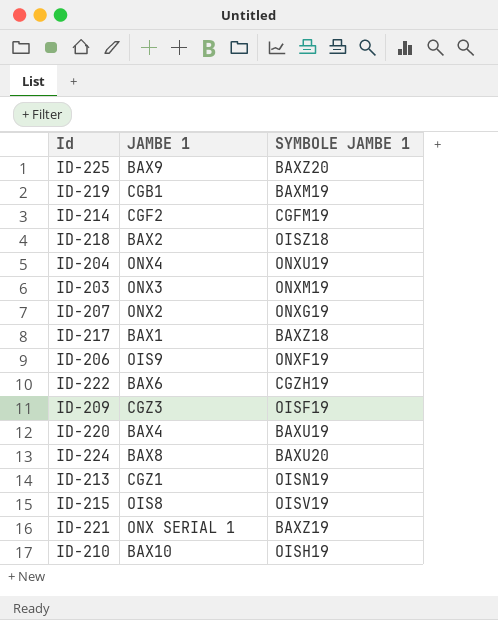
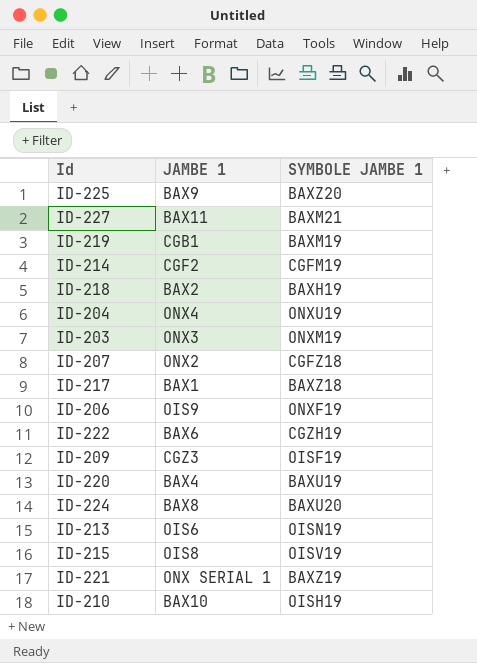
row ID-227: none -> BAX11 | BAXM21
ID-218 | SYMBOLE JAMBE 1: OISZ18 -> BAXH19
ID-207 | SYMBOLE JAMBE 1: ONXG19 -> CGFZ18
ID-213 | JAMBE 1: CGZ1 -> OIS6

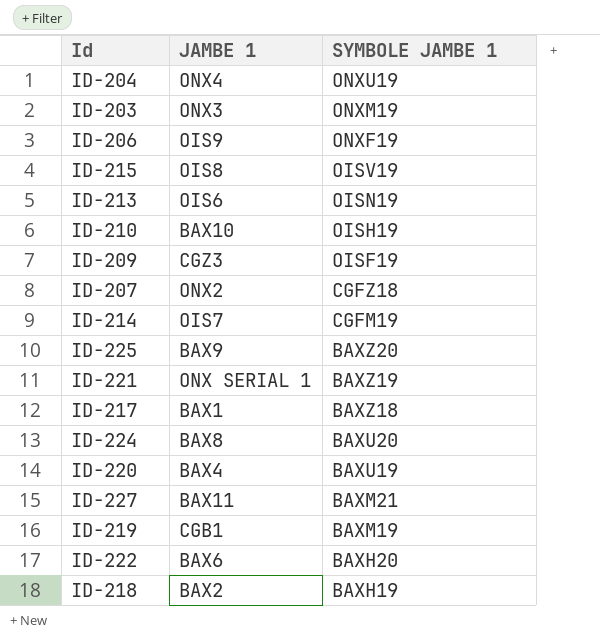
row order: none -> SYMBOLE JAMBE 1 descending
ID-214 | JAMBE 1: CGF2 -> OIS7
ID-222 | SYMBOLE JAMBE 1: CGZH19 -> BAXH20

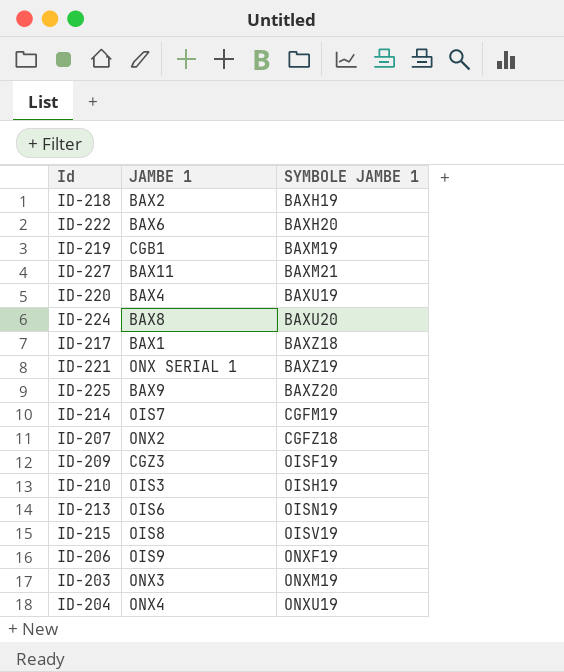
row order: SYMBOLE JAMBE 1 descending -> SYMBOLE JAMBE 1 ascending
ID-210 | JAMBE 1: BAX10 -> OIS3

